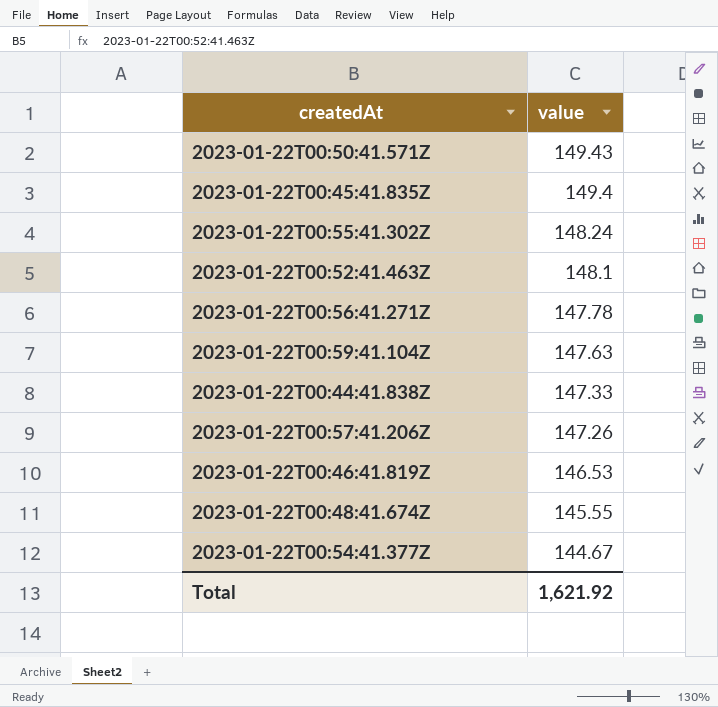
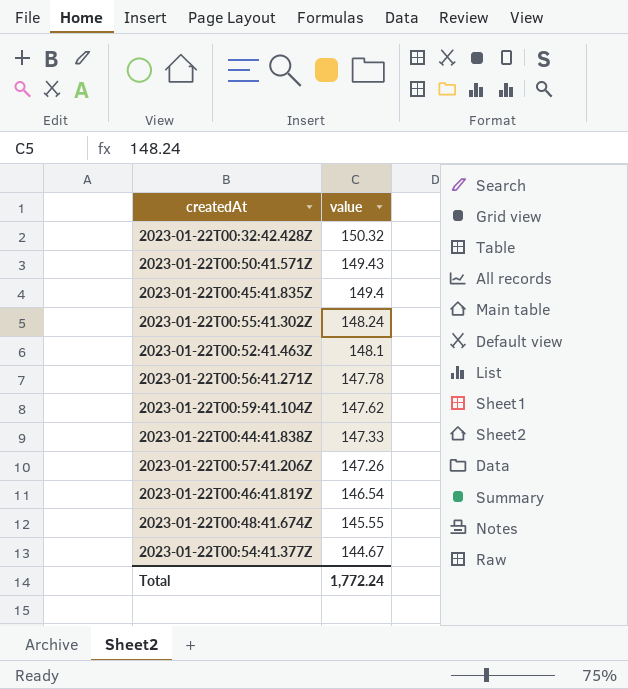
row 2023-01-22T00:32:42.428Z: none -> 150.32
2023-01-22T00:59:41.104Z | value: 147.63 -> 147.62
2023-01-22T00:46:41.819Z | value: 146.53 -> 146.54
Total | value: 1,621.92 -> 1,772.24

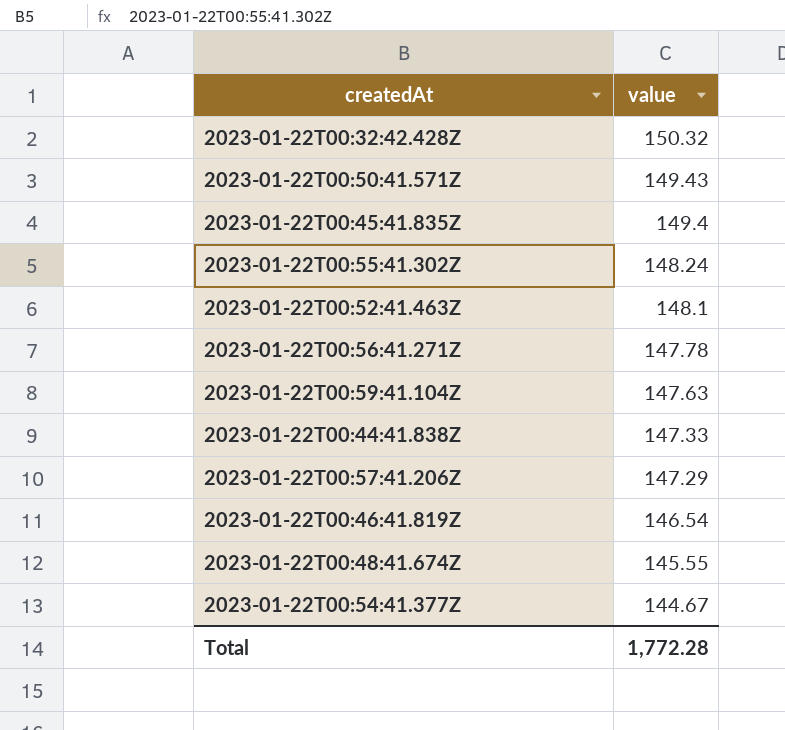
2023-01-22T00:59:41.104Z | value: 147.62 -> 147.63
2023-01-22T00:57:41.206Z | value: 147.26 -> 147.29
Total | value: 1,772.24 -> 1,772.28

